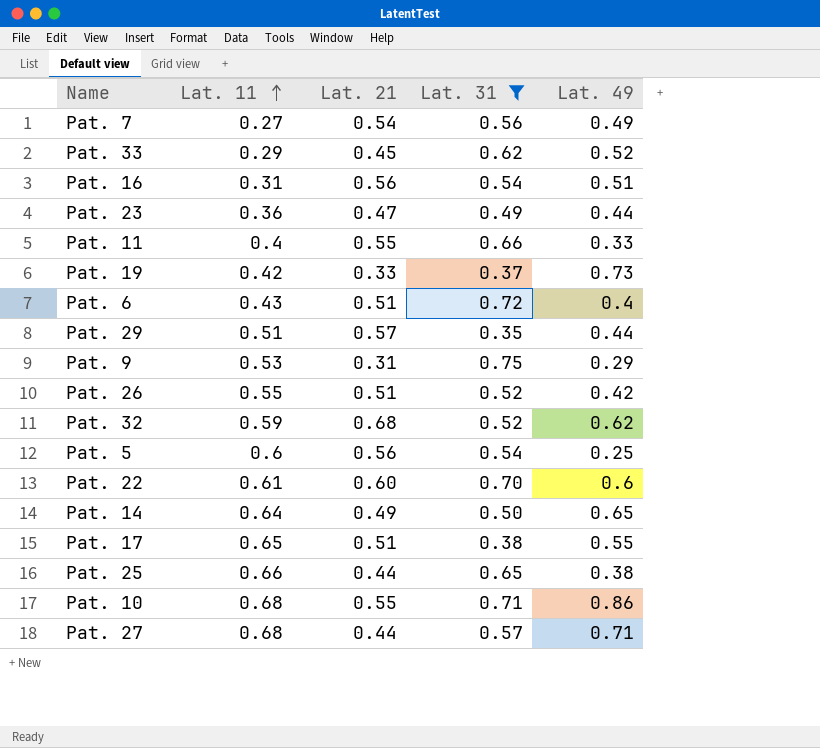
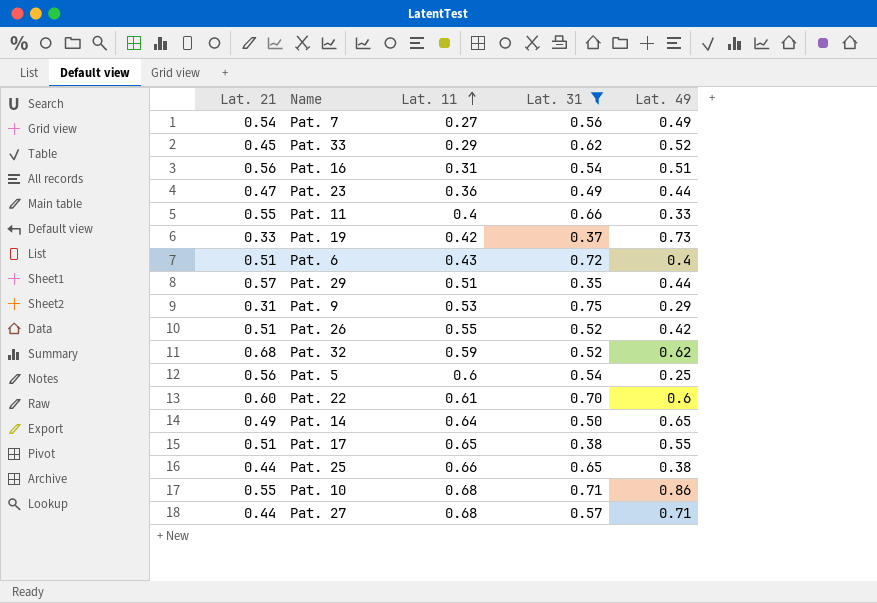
column Lat. 21 | position: 3 -> 1

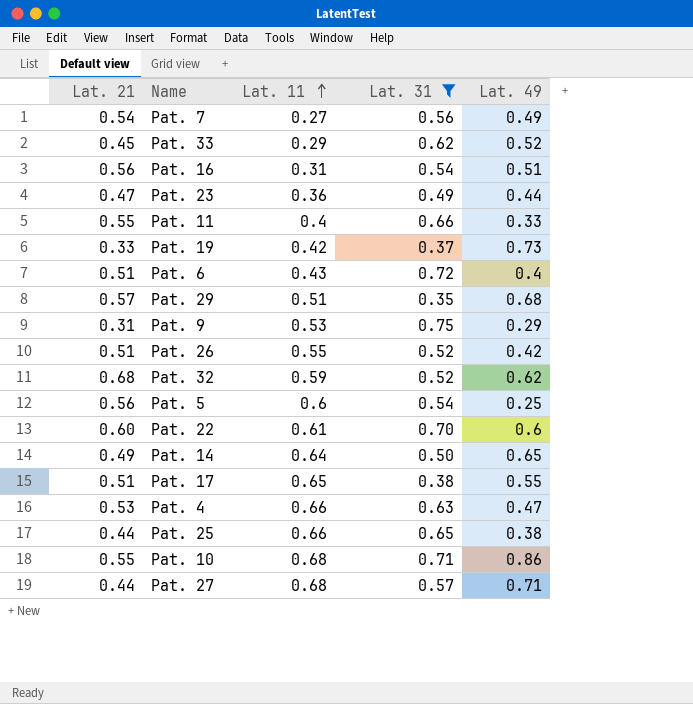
Pat. 29 | Lat. 49: 0.44 -> 0.68
row Pat. 4: none -> 0.53 | 0.66 | 0.63 | 0.47

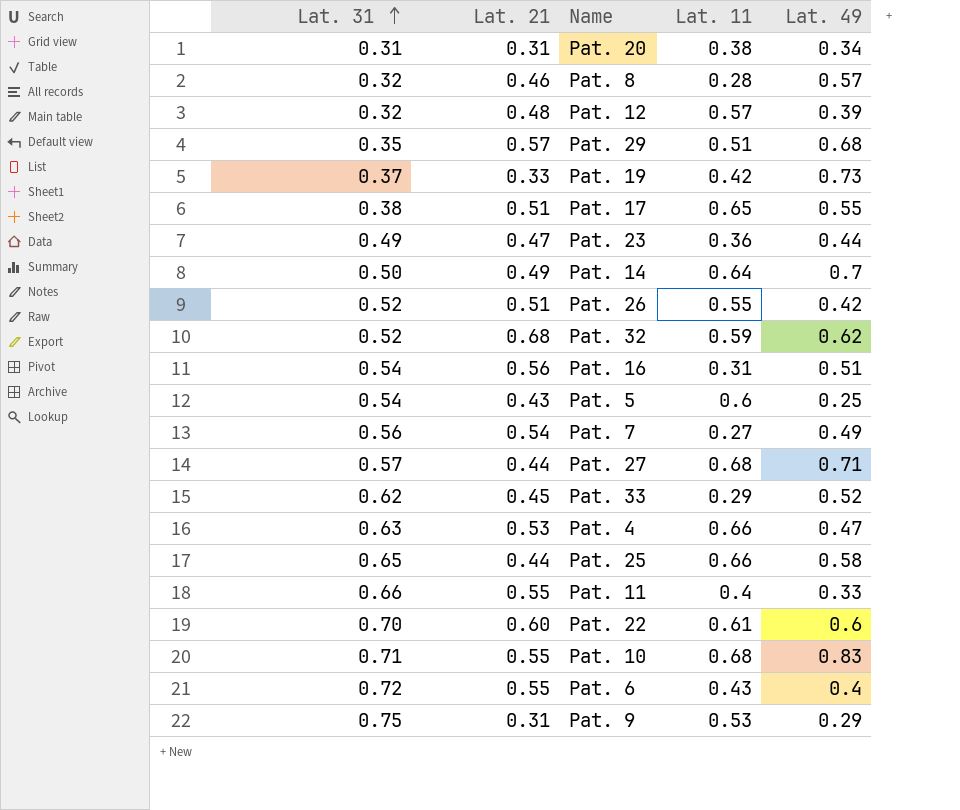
filter: Lat. 31 >= 0.35 -> none
row order: Lat. 11 ascending -> Lat. 31 ascending
column Lat. 31 | position: 4 -> 1
Pat. 14 | Lat. 49: 0.65 -> 0.7
Pat. 5 | Lat. 21: 0.56 -> 0.43
Pat. 25 | Lat. 49: 0.38 -> 0.58
Pat. 10 | Lat. 49: 0.86 -> 0.83
Pat. 6 | Lat. 21: 0.51 -> 0.55

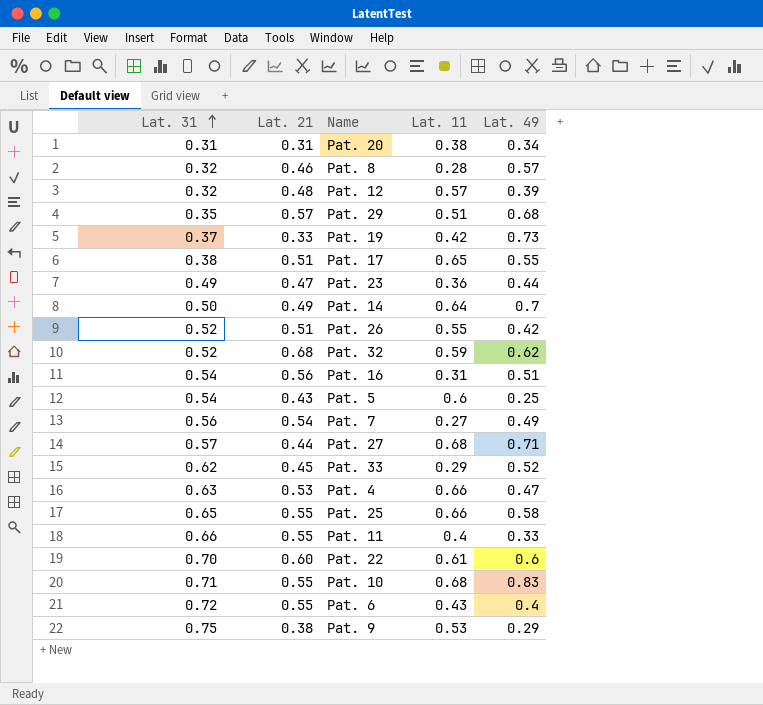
Pat. 25 | Lat. 21: 0.44 -> 0.55
Pat. 9 | Lat. 21: 0.31 -> 0.38

